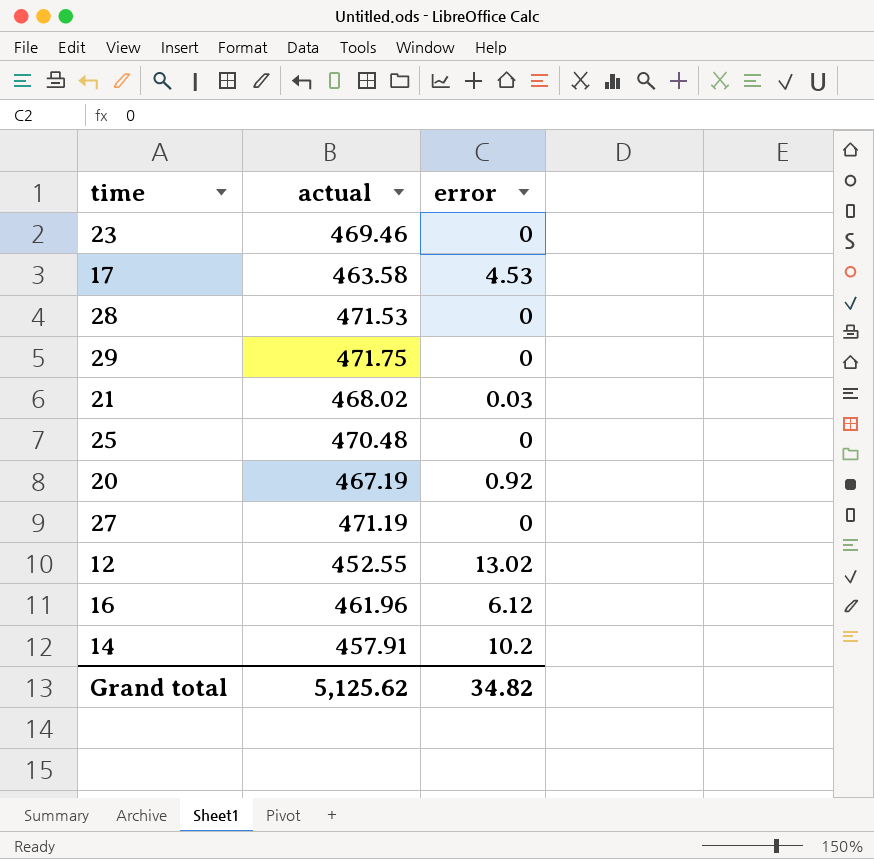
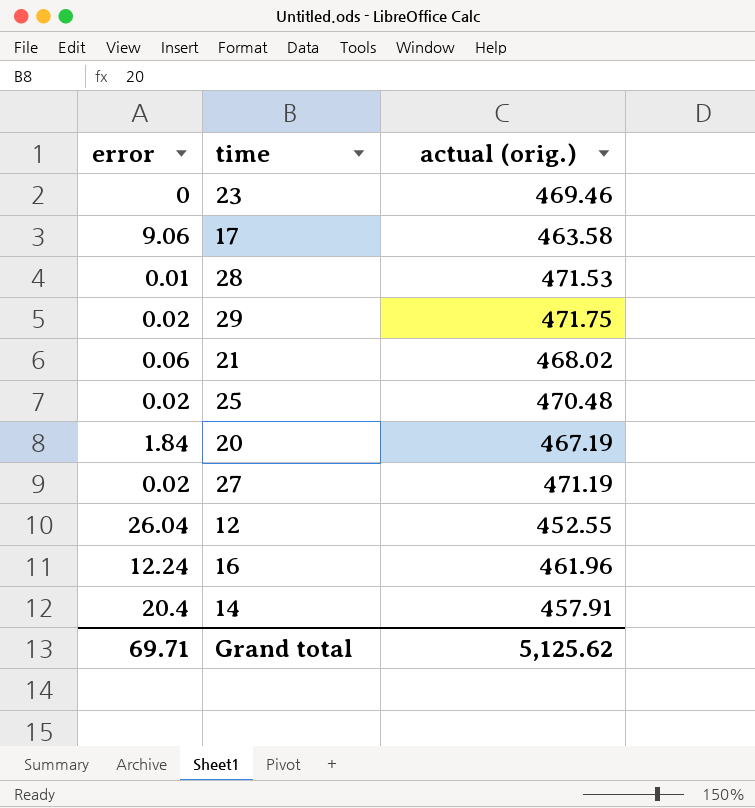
column error | position: 3 -> 1
column name: actual -> actual (orig.)
17 | error: 4.53 -> 9.06
28 | error: 0 -> 0.01
29 | error: 0 -> 0.02
21 | error: 0.03 -> 0.06
25 | error: 0 -> 0.02
20 | error: 0.92 -> 1.84
27 | error: 0 -> 0.02
12 | error: 13.02 -> 26.04
16 | error: 6.12 -> 12.24
14 | error: 10.2 -> 20.4
Grand total | error: 34.82 -> 69.71

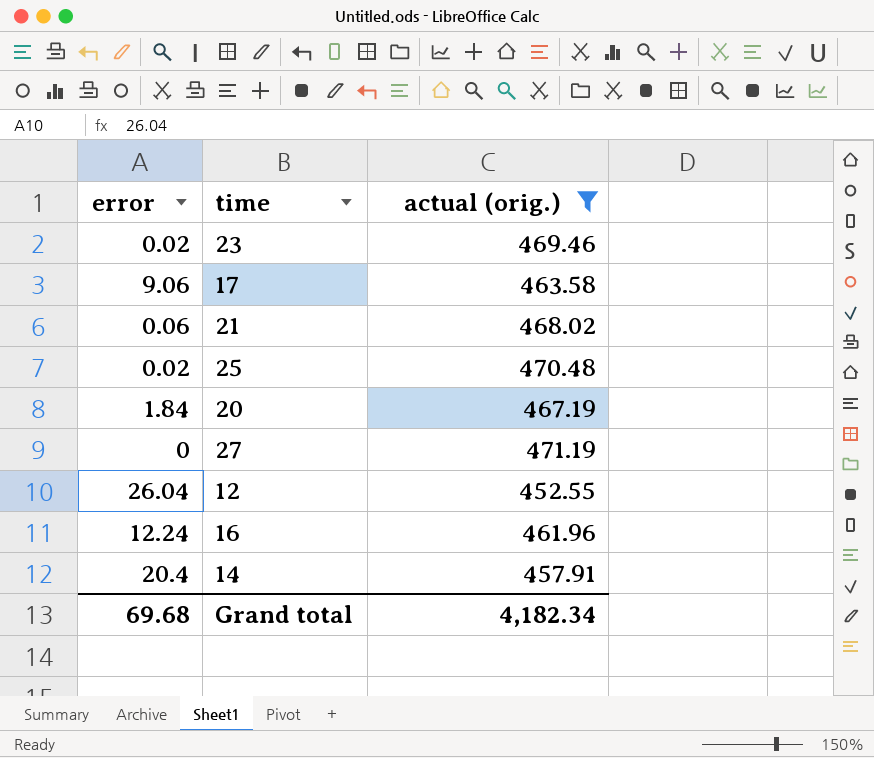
filter: none -> actual (orig.) <= 471.19
23 | error: 0 -> 0.02
27 | error: 0.02 -> 0
Grand total | error: 69.71 -> 69.68
Grand total | actual (orig.): 5,125.62 -> 4,182.34

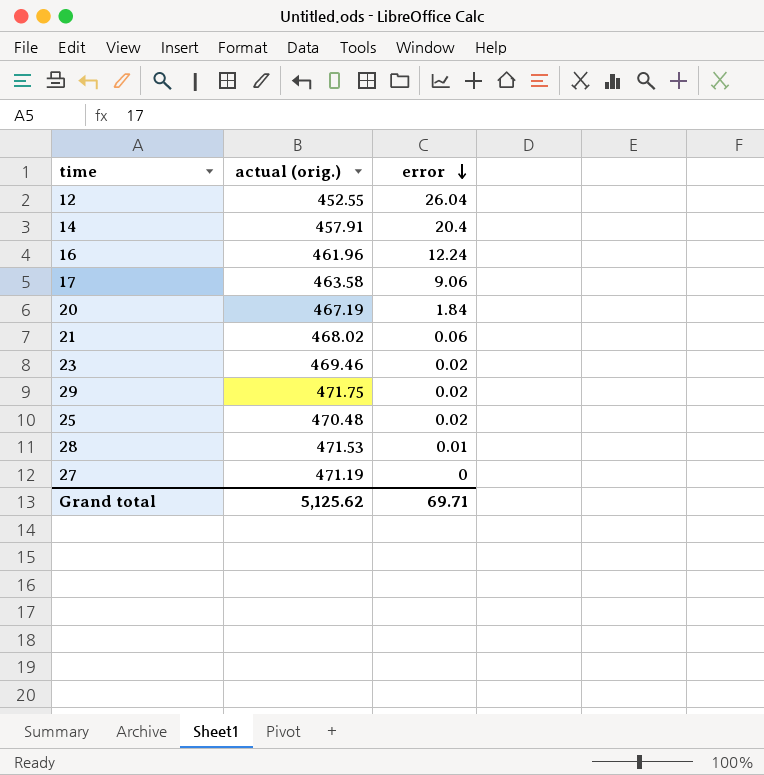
filter: actual (orig.) <= 471.19 -> none
row order: none -> error descending
column error | position: 1 -> 3
Grand total | actual (orig.): 4,182.34 -> 5,125.62
Grand total | error: 69.68 -> 69.71

